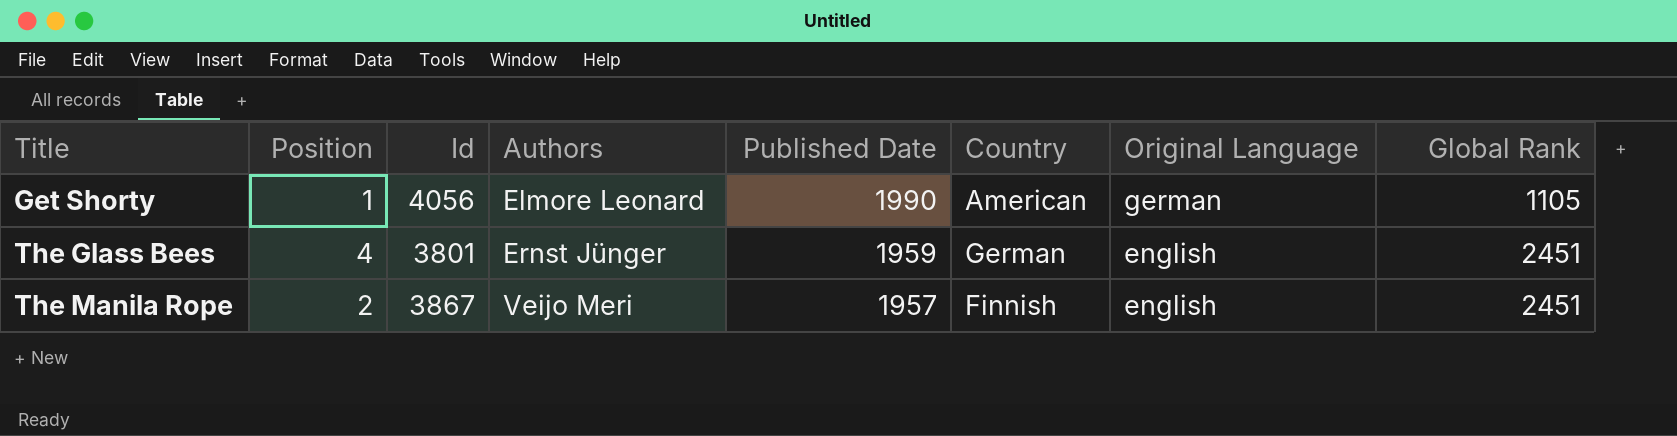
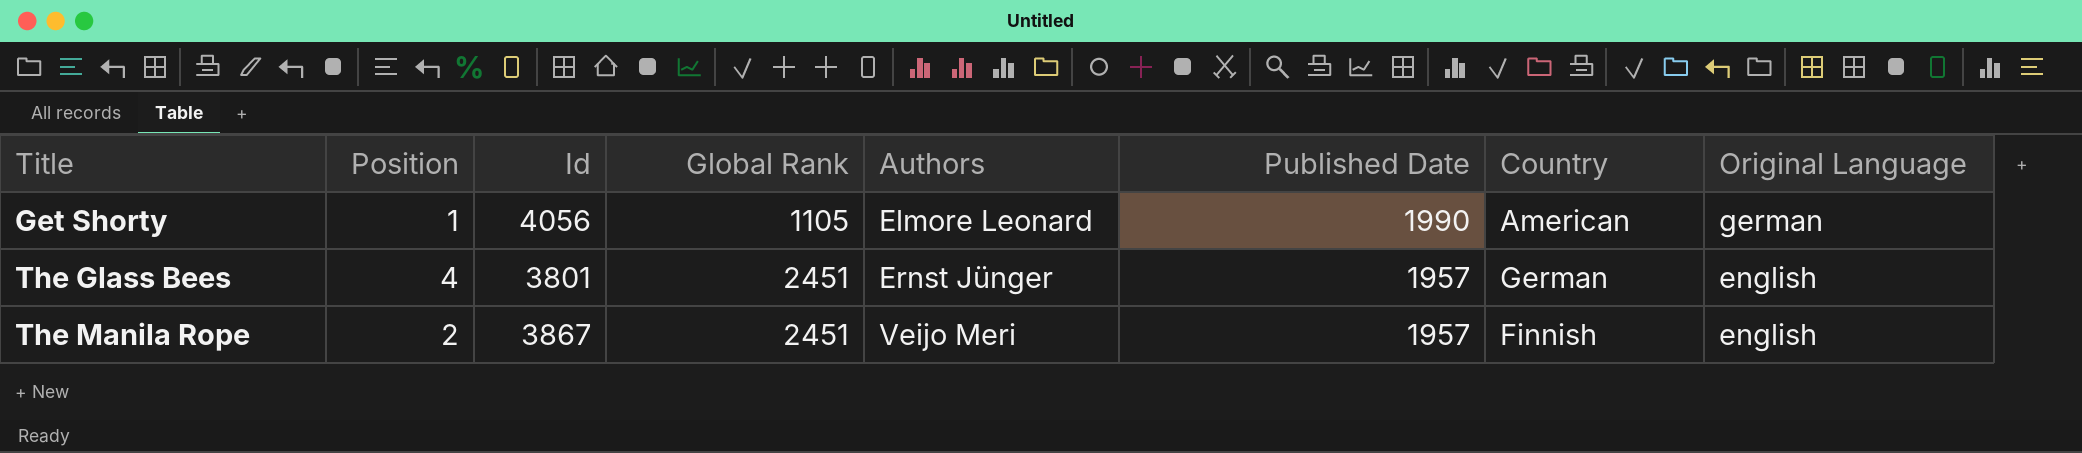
column Global Rank | position: 8 -> 4
The Glass Bees | Published Date: 1959 -> 1957

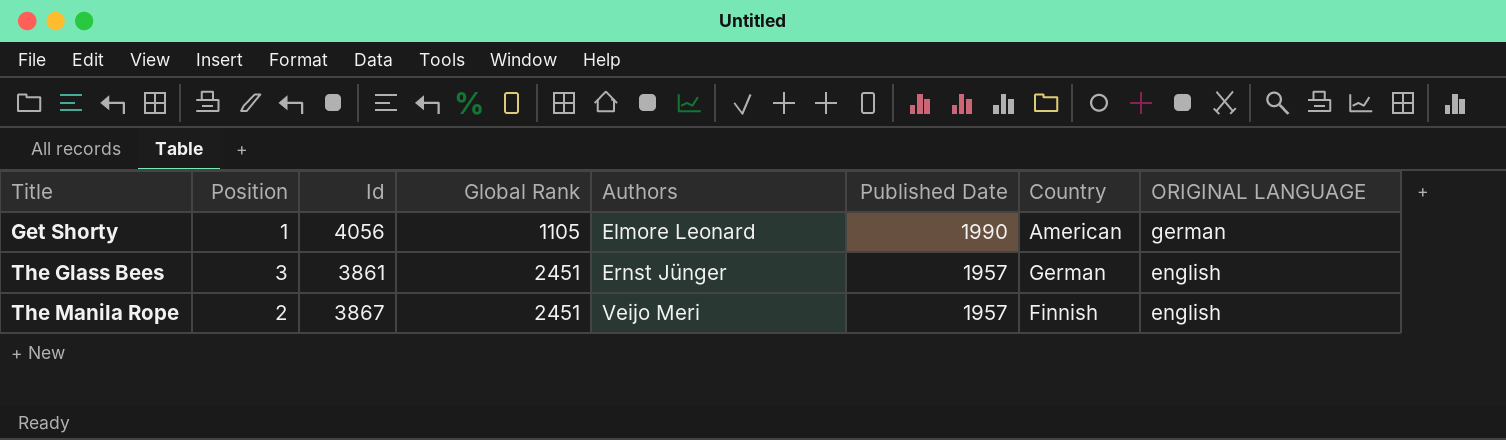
column name: Original Language -> ORIGINAL LANGUAGE
The Glass Bees | Position: 4 -> 3
The Glass Bees | Id: 3801 -> 3861

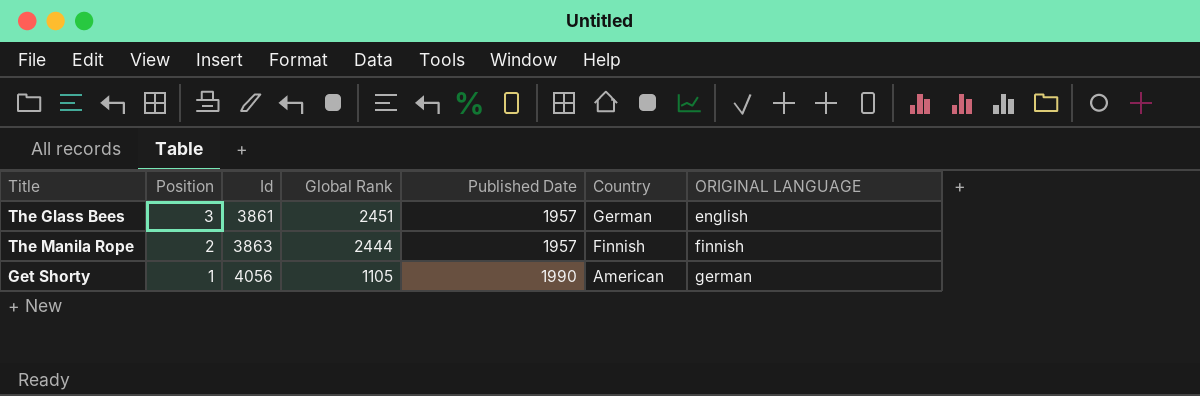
row order: Title ascending -> Position descending
column Authors | position: 5 -> none
The Manila Rope | Id: 3867 -> 3863
The Manila Rope | Global Rank: 2451 -> 2444
The Manila Rope | ORIGINAL LANGUAGE: english -> finnish

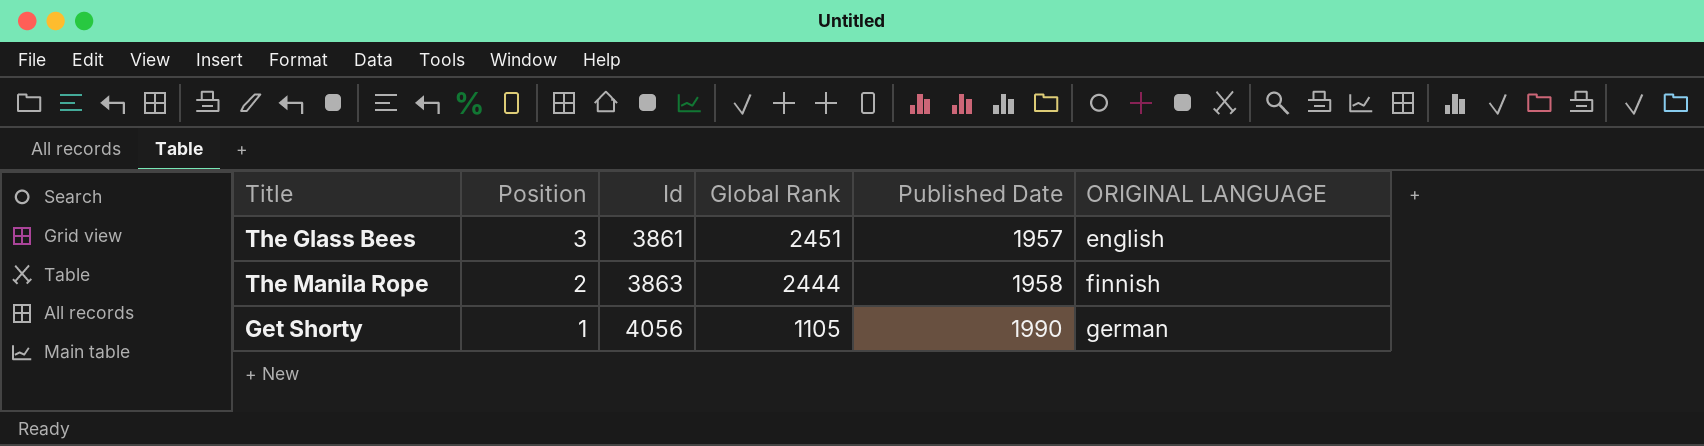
column Country | position: 6 -> none
The Manila Rope | Published Date: 1957 -> 1958

